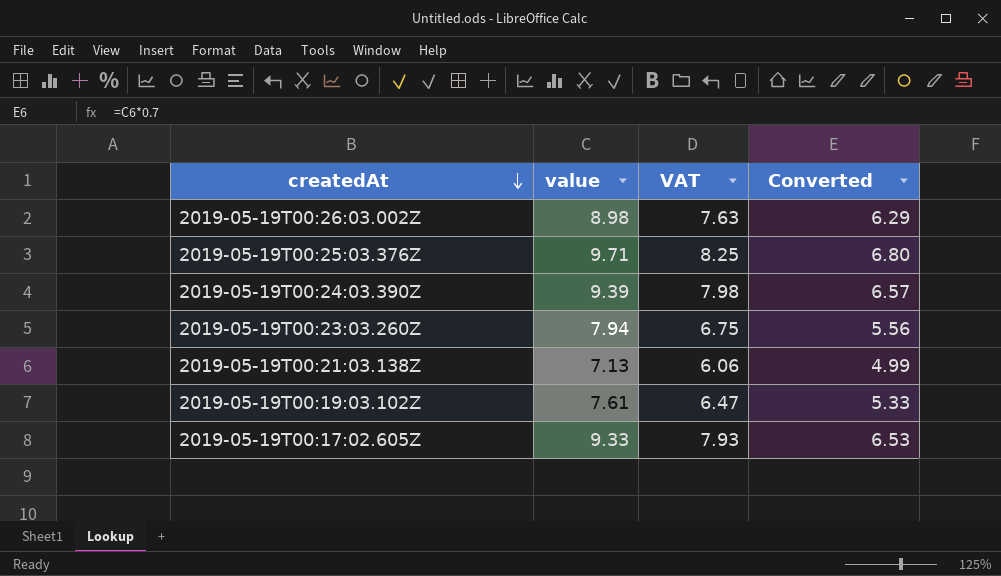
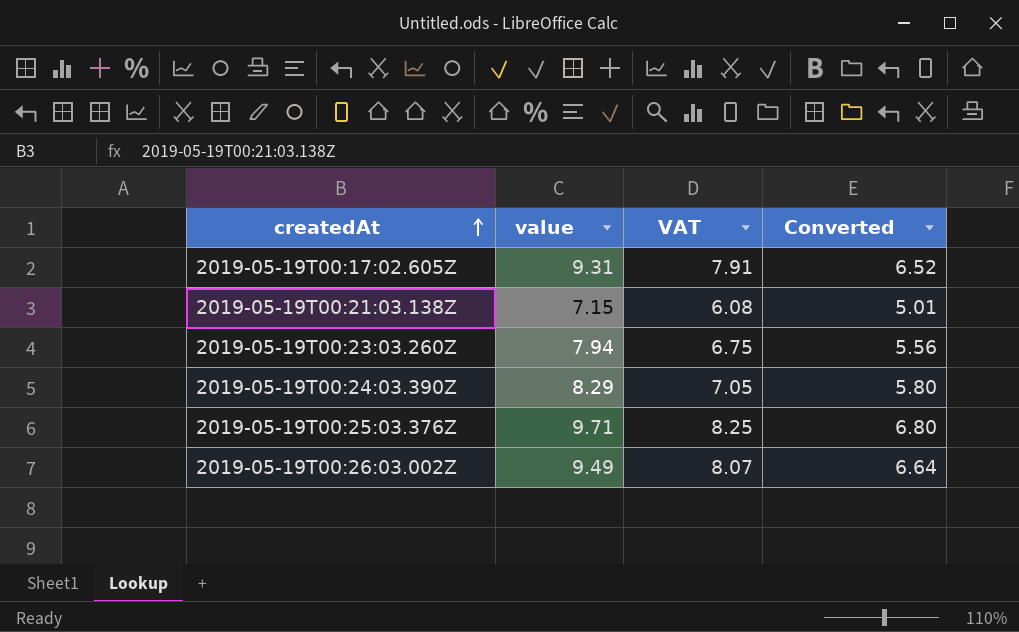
row order: createdAt descending -> createdAt ascending
row 2019-05-19T00:19:03.102Z: 7.61 | 6.47 | 5.33 -> none
2019-05-19T00:17:02.605Z | value: 9.33 -> 9.31
2019-05-19T00:17:02.605Z | VAT: 7.93 -> 7.91
2019-05-19T00:17:02.605Z | Converted: 6.53 -> 6.52
2019-05-19T00:21:03.138Z | value: 7.13 -> 7.15
2019-05-19T00:21:03.138Z | VAT: 6.06 -> 6.08
2019-05-19T00:21:03.138Z | Converted: 4.99 -> 5.01
2019-05-19T00:24:03.390Z | value: 9.39 -> 8.29
2019-05-19T00:24:03.390Z | VAT: 7.98 -> 7.05
2019-05-19T00:24:03.390Z | Converted: 6.57 -> 5.80
2019-05-19T00:26:03.002Z | value: 8.98 -> 9.49
2019-05-19T00:26:03.002Z | VAT: 7.63 -> 8.07
2019-05-19T00:26:03.002Z | Converted: 6.29 -> 6.64

